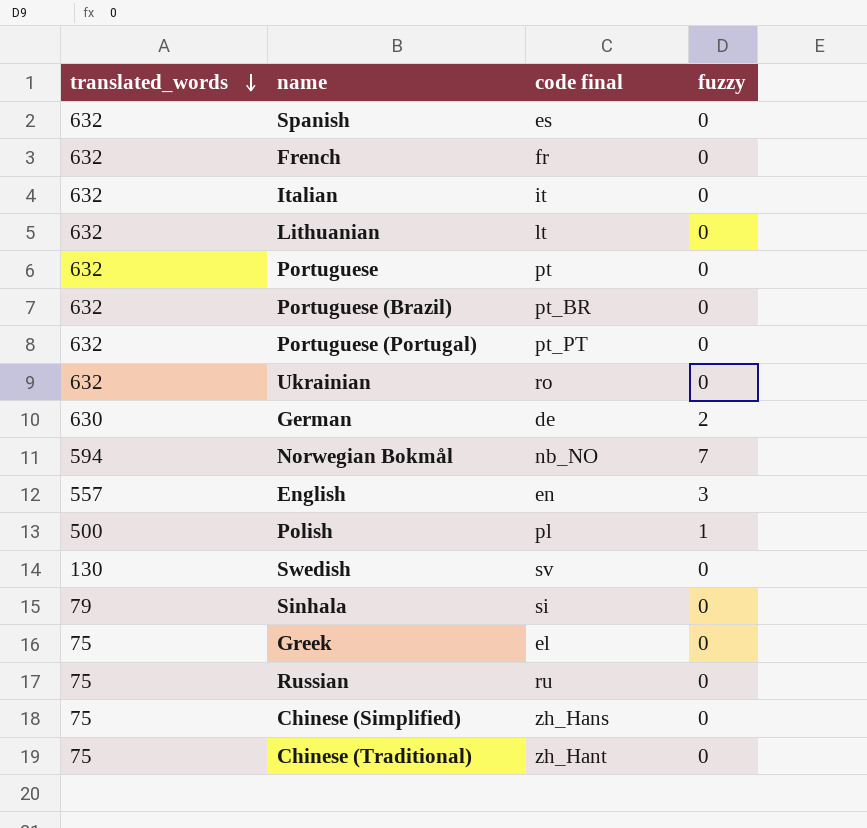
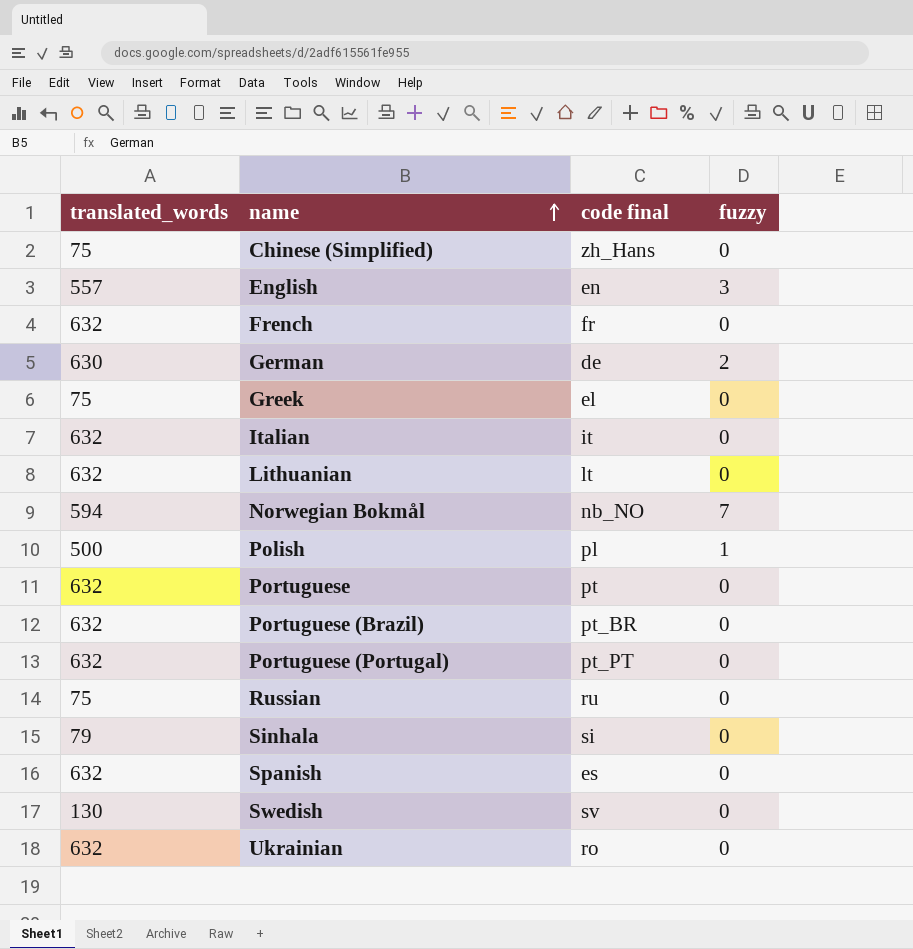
row order: translated_words descending -> name ascending
row Chinese (Traditional): 75 | zh_Hant | 0 -> none

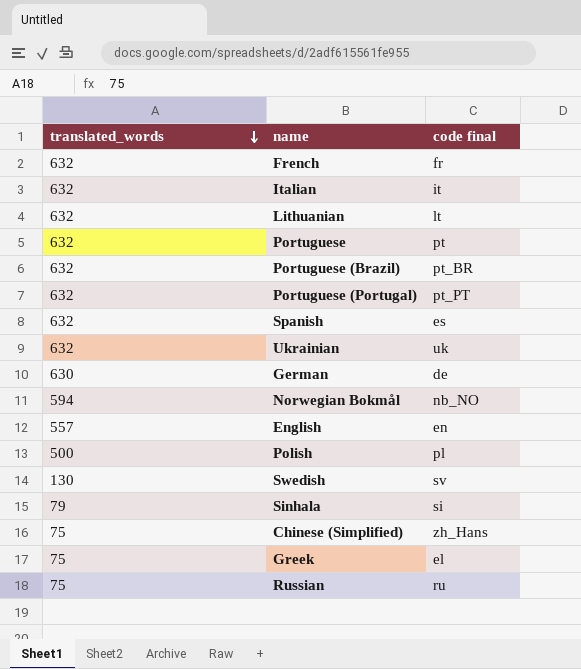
row order: name ascending -> translated_words descending
column fuzzy | position: 4 -> none
Ukrainian | code final: ro -> uk

